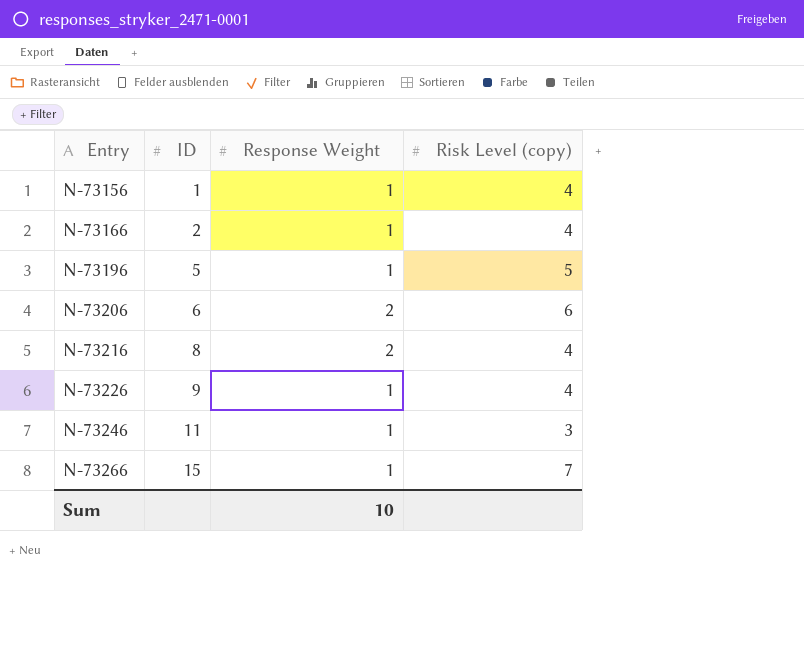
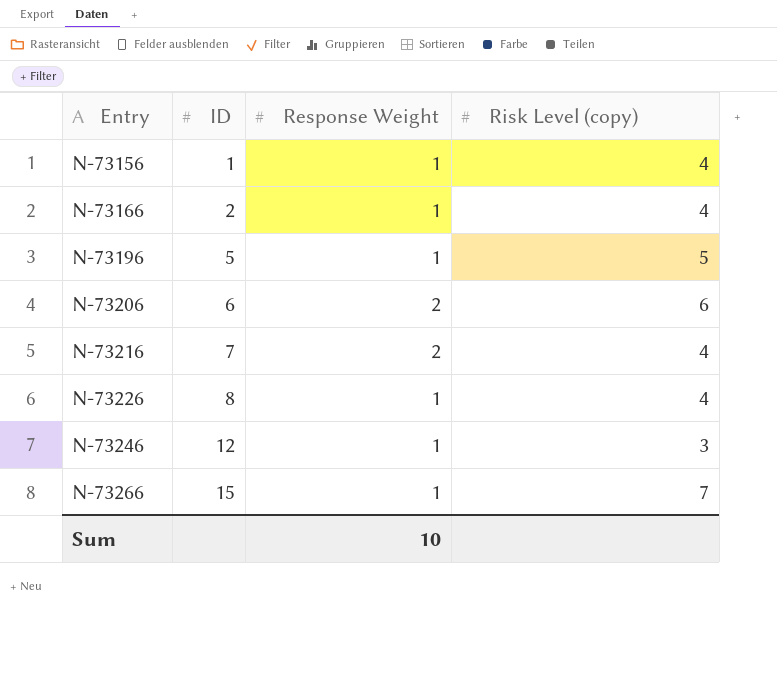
N-73216 | ID: 8 -> 7
N-73226 | ID: 9 -> 8
N-73246 | ID: 11 -> 12

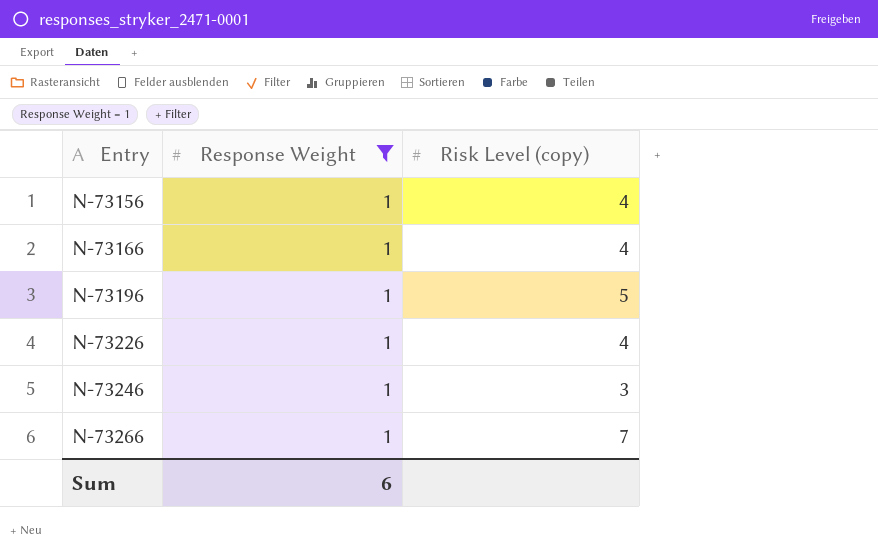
filter: none -> Response Weight = 1
column ID | position: 2 -> none
Sum | Response Weight: 10 -> 6

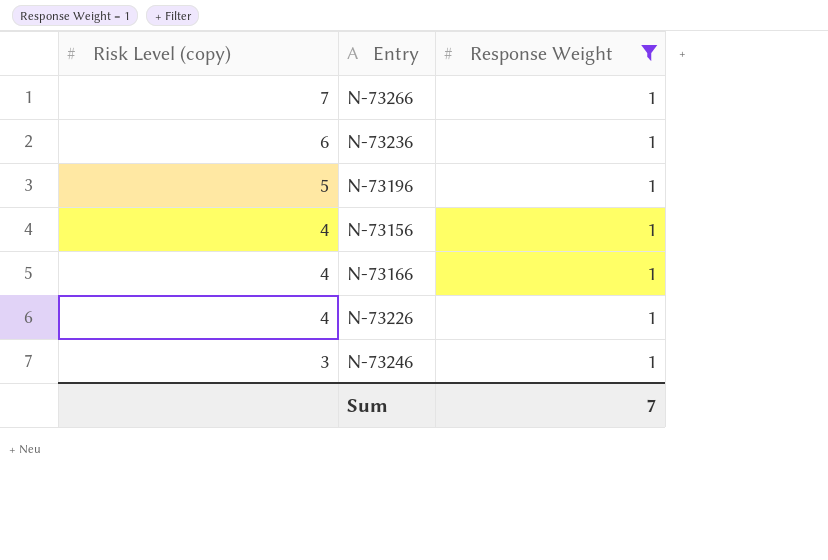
row order: Entry ascending -> Risk Level (copy) descending
column Risk Level (copy) | position: 3 -> 1
row N-73236: none -> 6 | 1
Sum | Response Weight: 6 -> 7

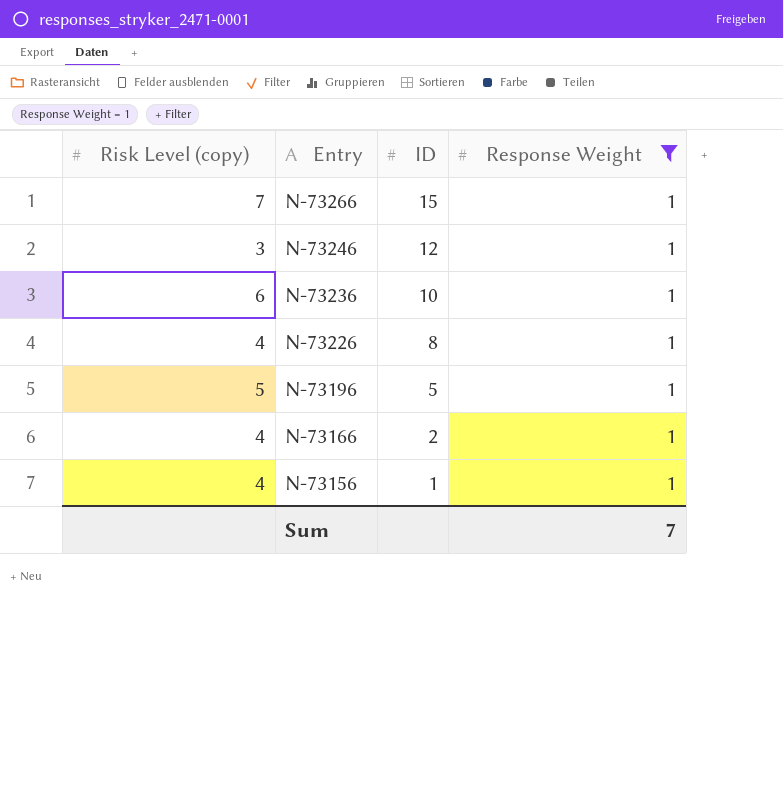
row order: Risk Level (copy) descending -> Entry descending
column ID | position: none -> 3

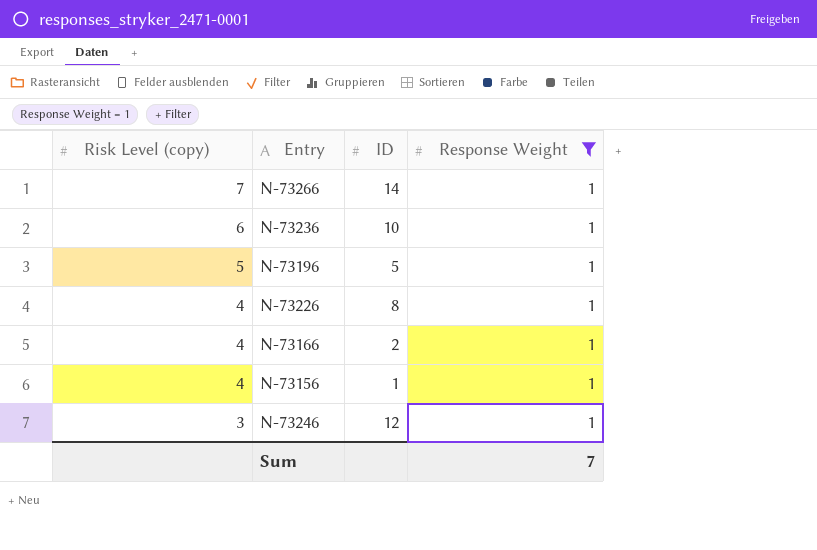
row order: Entry descending -> Risk Level (copy) descending
N-73266 | ID: 15 -> 14

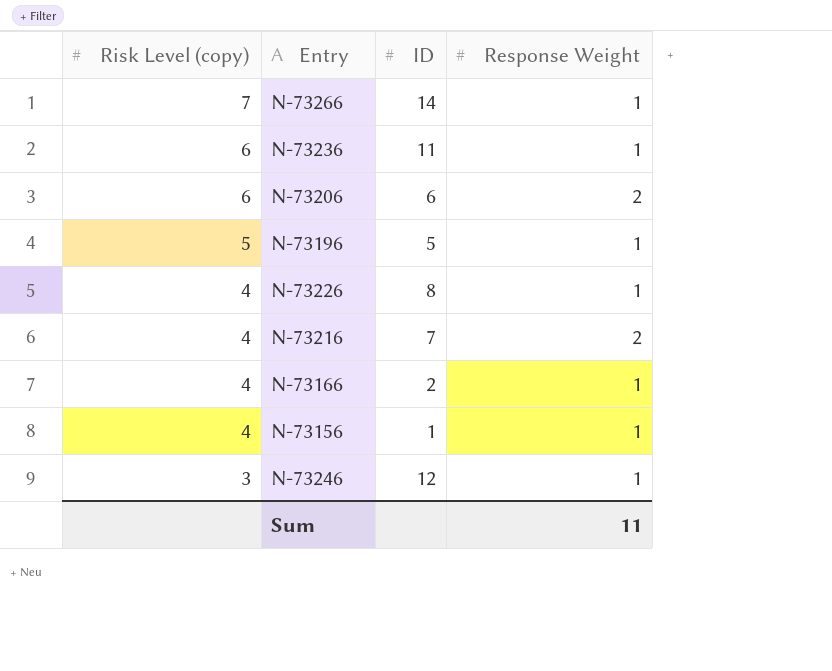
filter: Response Weight = 1 -> none
N-73236 | ID: 10 -> 11
Sum | Response Weight: 7 -> 11

